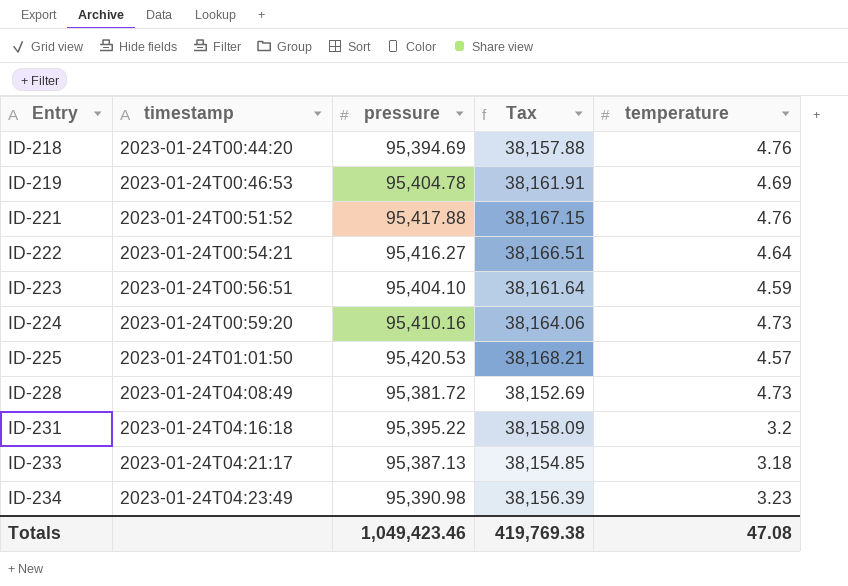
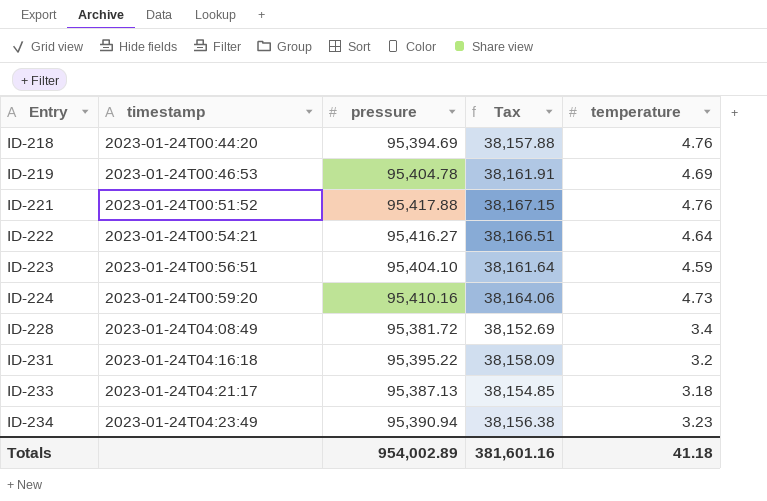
row ID-225: 2023-01-24T01:01:50 | 95,420.53 | 38,168.21 | 4.57 -> none
ID-228 | temperature: 4.73 -> 3.4
ID-234 | pressure: 95,390.98 -> 95,390.94
ID-234 | Tax: 38,156.39 -> 38,156.38
Totals | pressure: 1,049,423.46 -> 954,002.89
Totals | Tax: 419,769.38 -> 381,601.16
Totals | temperature: 47.08 -> 41.18

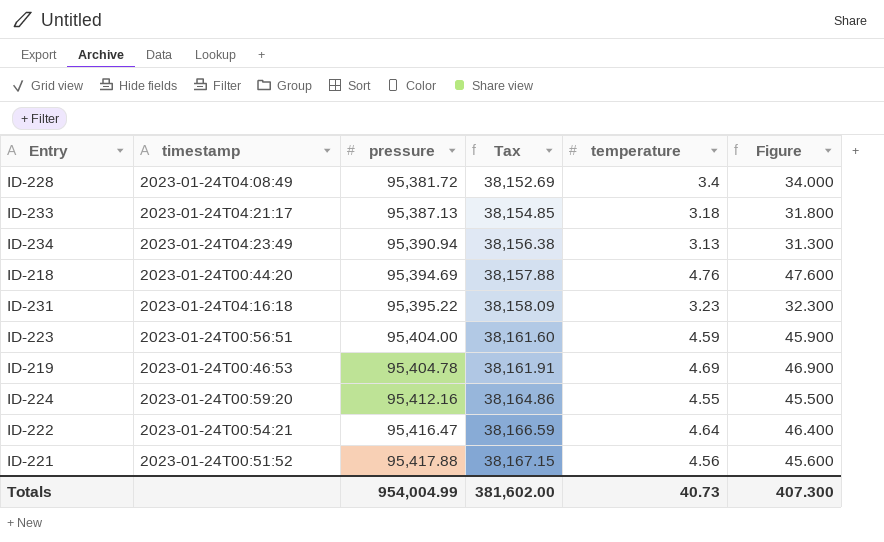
row order: Entry ascending -> pressure ascending
column Figure | formula: none -> [temperature] * 10
ID-234 | temperature: 3.23 -> 3.13
ID-231 | temperature: 3.2 -> 3.23
ID-223 | pressure: 95,404.10 -> 95,404.00
ID-223 | Tax: 38,161.64 -> 38,161.60
ID-224 | pressure: 95,410.16 -> 95,412.16
ID-224 | Tax: 38,164.06 -> 38,164.86
ID-224 | temperature: 4.73 -> 4.55
ID-222 | pressure: 95,416.27 -> 95,416.47
ID-222 | Tax: 38,166.51 -> 38,166.59
ID-221 | temperature: 4.76 -> 4.56
Totals | pressure: 954,002.89 -> 954,004.99
Totals | Tax: 381,601.16 -> 381,602.00
Totals | temperature: 41.18 -> 40.73

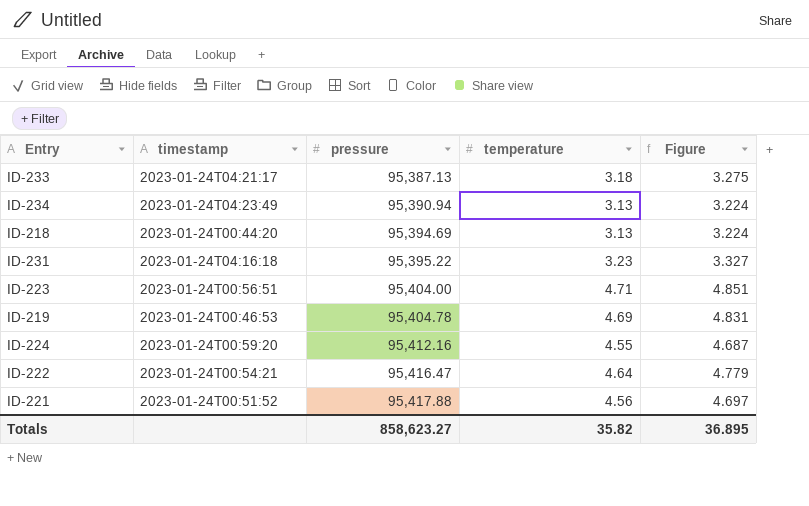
column Tax | formula: [pressure] * 0.4 -> none
column Figure | formula: [temperature] * 10 -> [temperature] * 1.03
row ID-228: 2023-01-24T04:08:49 | 95,381.72 | 38,152.69 | 3.4 | 34.000 -> none
ID-218 | temperature: 4.76 -> 3.13
ID-223 | temperature: 4.59 -> 4.71
Totals | pressure: 954,004.99 -> 858,623.27
Totals | temperature: 40.73 -> 35.82
Totals | Figure: 407.300 -> 36.895

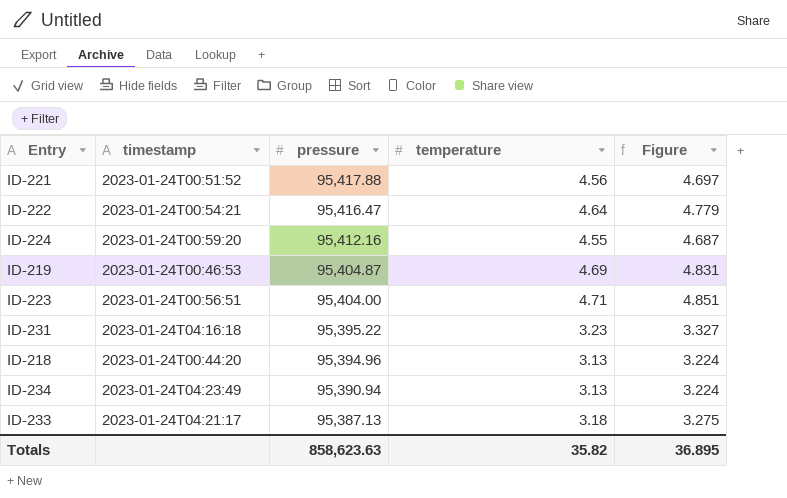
row order: pressure ascending -> pressure descending
ID-219 | pressure: 95,404.78 -> 95,404.87
ID-218 | pressure: 95,394.69 -> 95,394.96
Totals | pressure: 858,623.27 -> 858,623.63

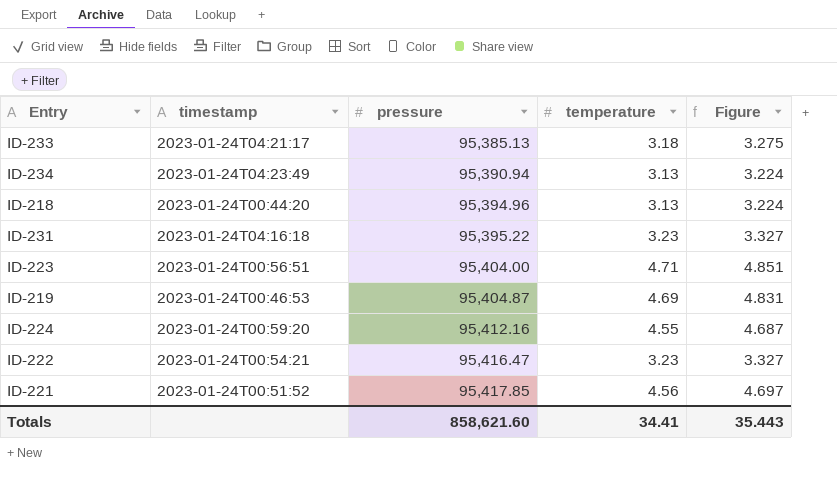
row order: pressure descending -> pressure ascending
ID-233 | pressure: 95,387.13 -> 95,385.13
ID-222 | temperature: 4.64 -> 3.23
ID-222 | Figure: 4.779 -> 3.327
ID-221 | pressure: 95,417.88 -> 95,417.85
Totals | pressure: 858,623.63 -> 858,621.60
Totals | temperature: 35.82 -> 34.41
Totals | Figure: 36.895 -> 35.443

